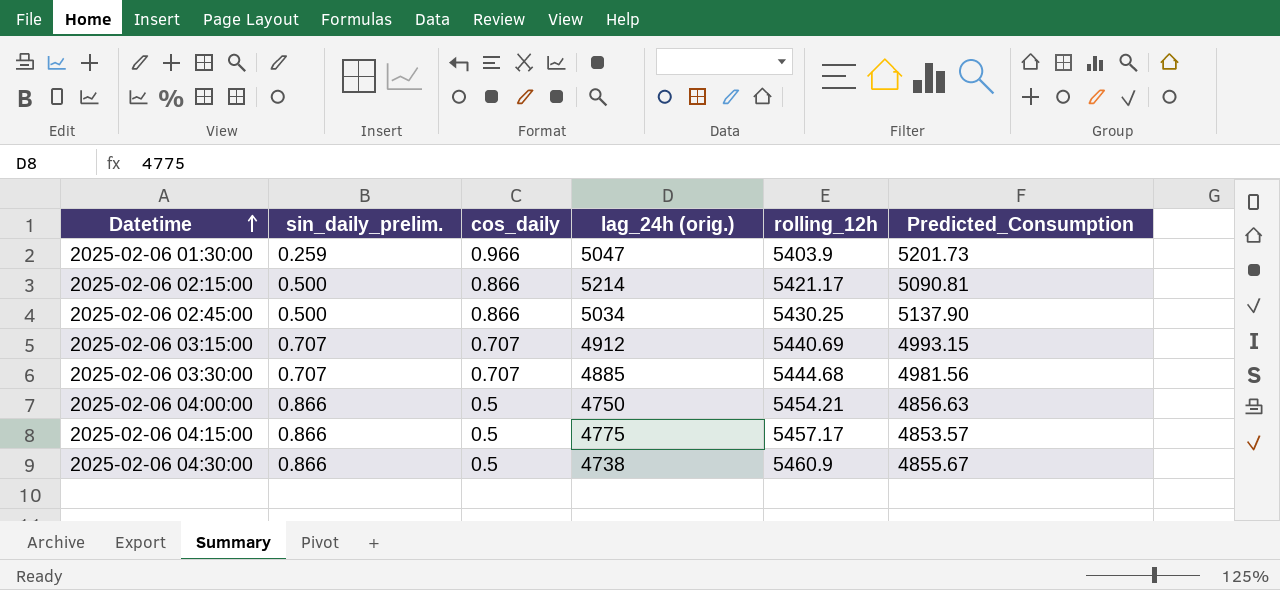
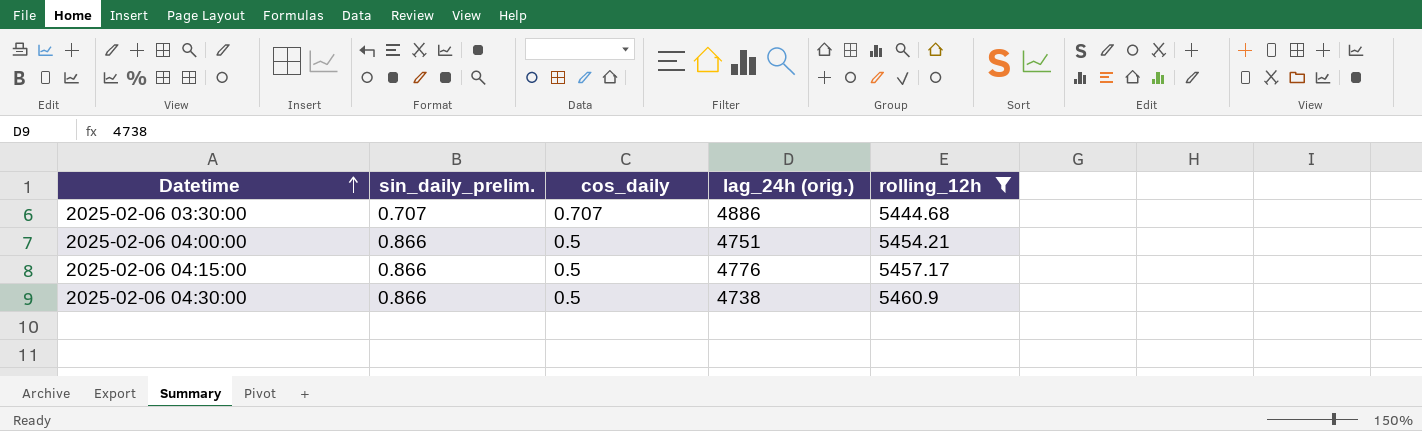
filter: none -> rolling_12h >= 5444.68
column Predicted_Consumption | position: 6 -> none
2025-02-06 03:30:00 | lag_24h (orig.): 4885 -> 4886
2025-02-06 04:00:00 | lag_24h (orig.): 4750 -> 4751
2025-02-06 04:15:00 | lag_24h (orig.): 4775 -> 4776

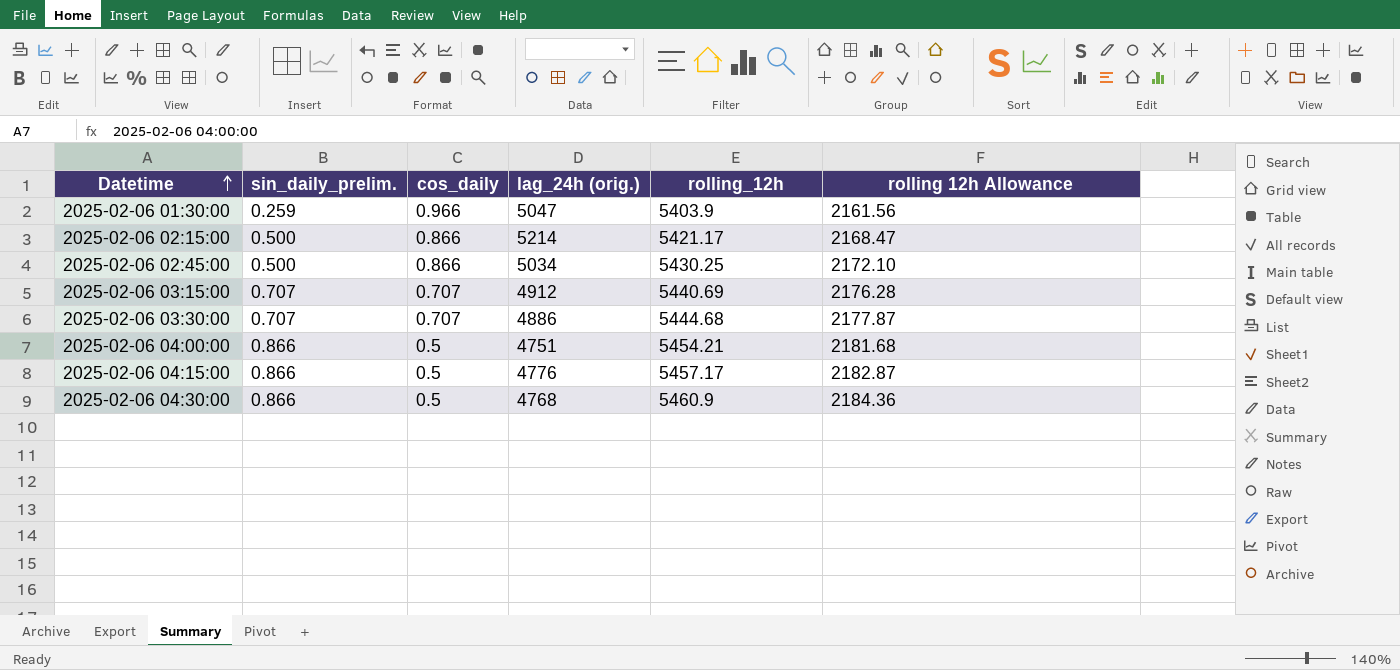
filter: rolling_12h >= 5444.68 -> none
column rolling 12h Allowance | formula: none -> [rolling_12h] * 0.4
2025-02-06 04:30:00 | lag_24h (orig.): 4738 -> 4768

